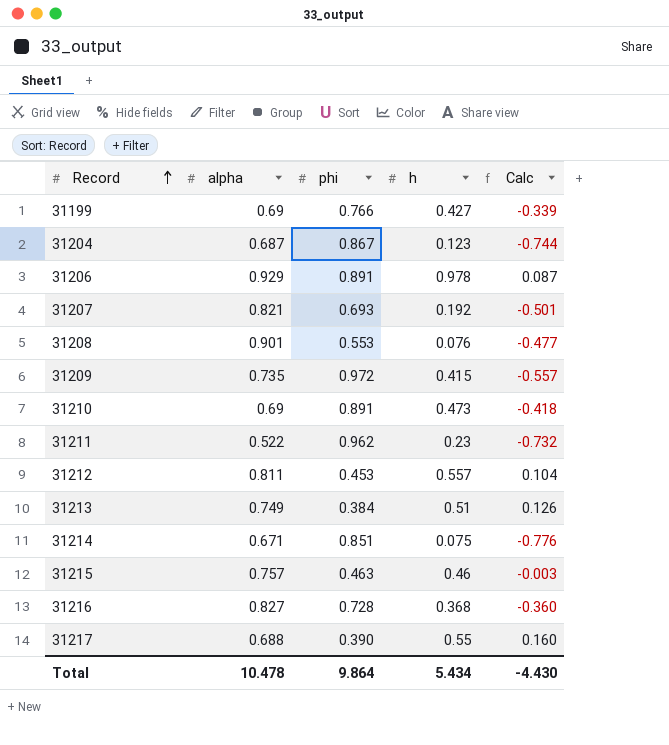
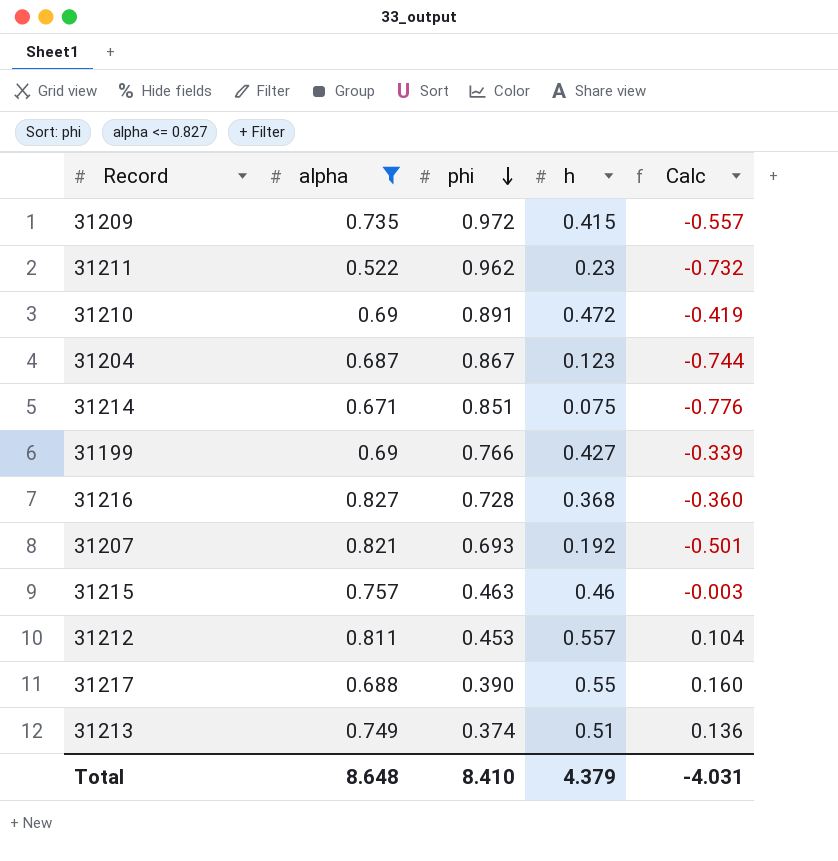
filter: none -> alpha <= 0.827
row order: Record ascending -> phi descending
31210 | h: 0.473 -> 0.472
31210 | Calc: -0.418 -> -0.419
31213 | phi: 0.384 -> 0.374
31213 | Calc: 0.126 -> 0.136
Total | alpha: 10.478 -> 8.648
Total | phi: 9.864 -> 8.410
Total | h: 5.434 -> 4.379
Total | Calc: -4.430 -> -4.031

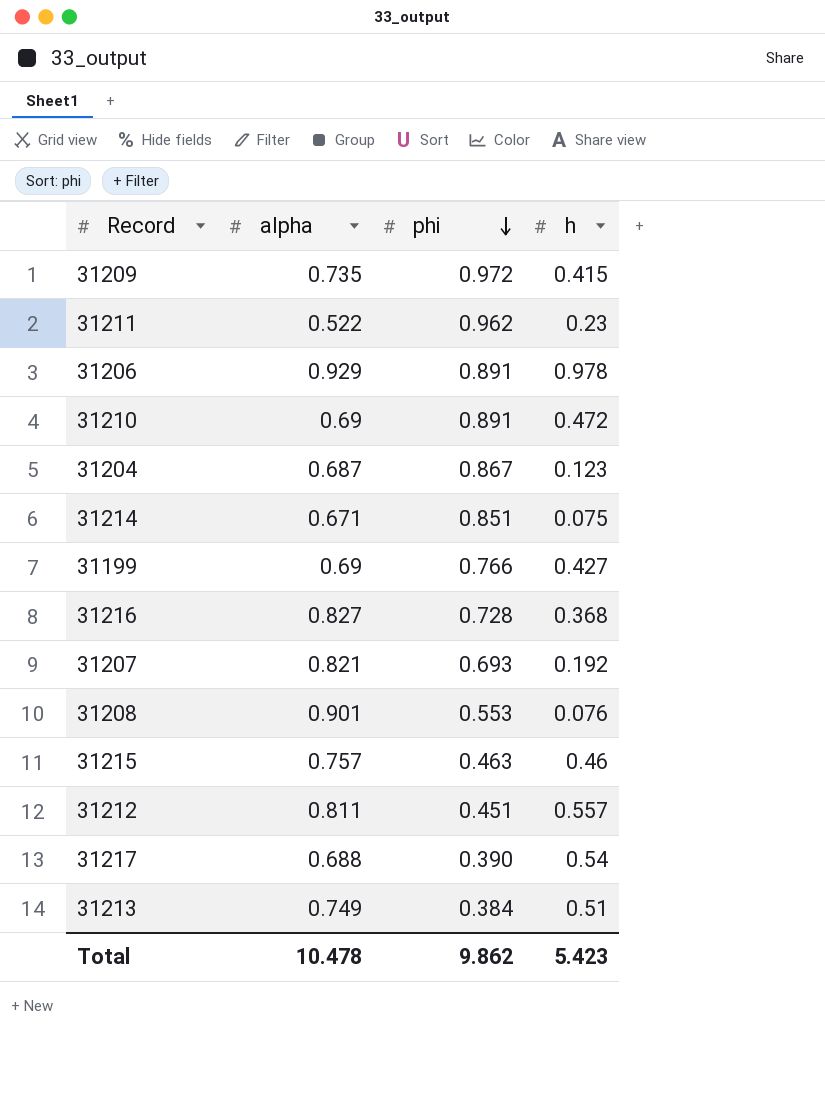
filter: alpha <= 0.827 -> none
column Calc | formula: [h] - [phi] -> none
31212 | phi: 0.453 -> 0.451
31217 | h: 0.55 -> 0.54
31213 | phi: 0.374 -> 0.384
Total | alpha: 8.648 -> 10.478
Total | phi: 8.410 -> 9.862
Total | h: 4.379 -> 5.423

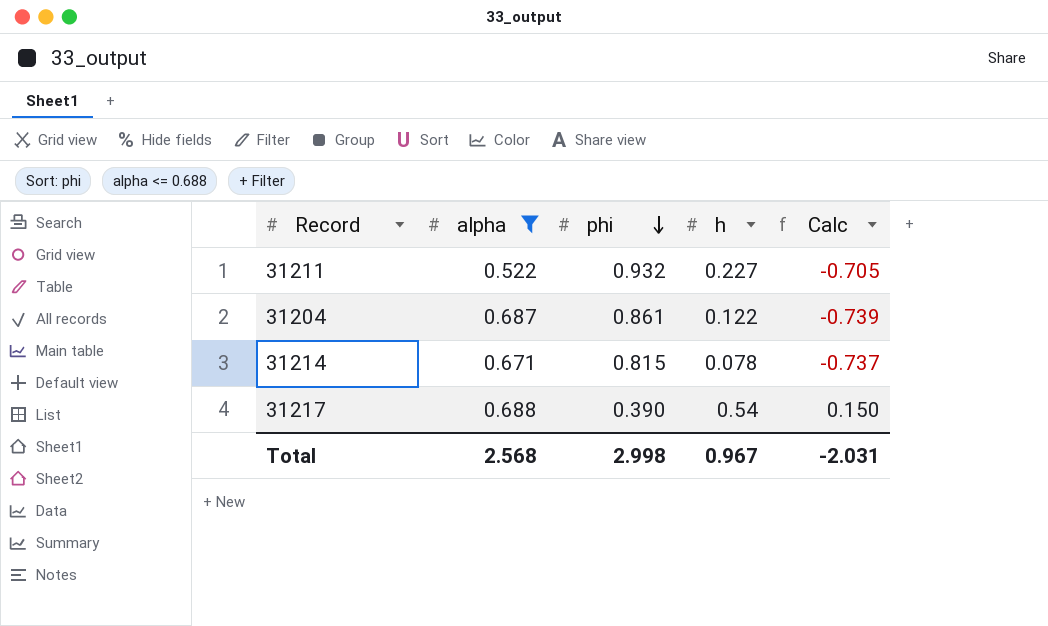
filter: none -> alpha <= 0.688
column Calc | formula: none -> [h] - [phi]
31211 | phi: 0.962 -> 0.932
31211 | h: 0.23 -> 0.227
31204 | phi: 0.867 -> 0.861
31204 | h: 0.123 -> 0.122
31214 | phi: 0.851 -> 0.815
31214 | h: 0.075 -> 0.078
Total | alpha: 10.478 -> 2.568
Total | phi: 9.862 -> 2.998
Total | h: 5.423 -> 0.967

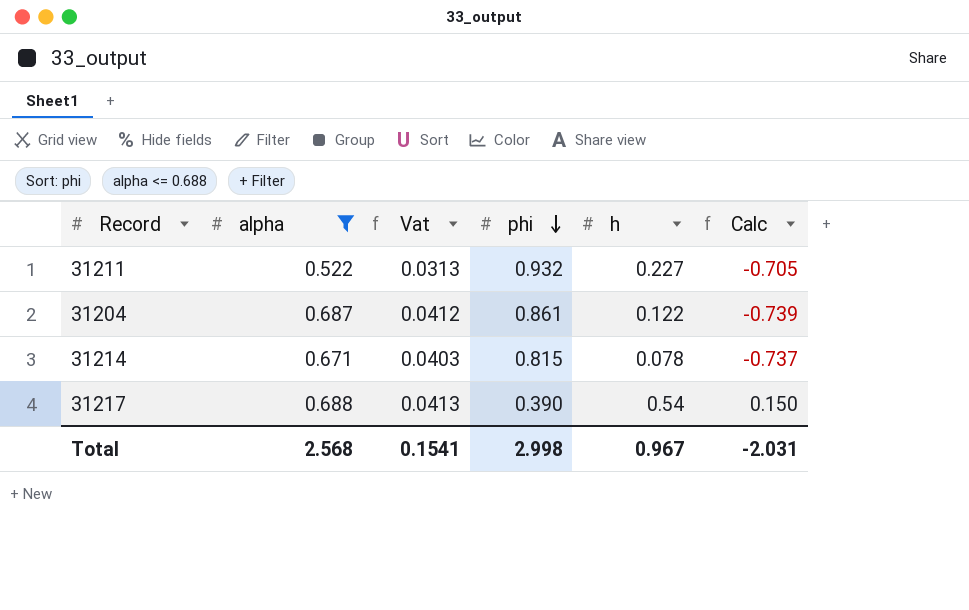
column Vat | formula: none -> [alpha] * 0.06

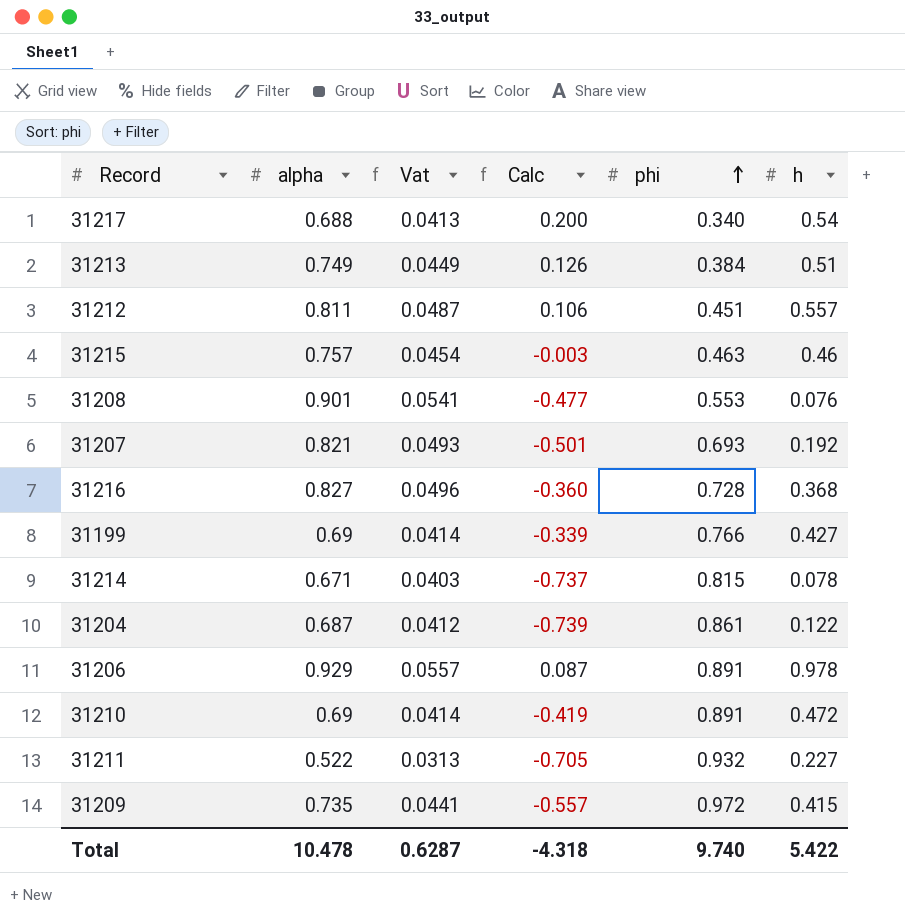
filter: alpha <= 0.688 -> none
row order: phi descending -> phi ascending
column Calc | position: 6 -> 4
31217 | Calc: 0.150 -> 0.200
31217 | phi: 0.390 -> 0.340
Total | alpha: 2.568 -> 10.478
Total | Vat: 0.1541 -> 0.6287
Total | Calc: -2.031 -> -4.318
Total | phi: 2.998 -> 9.740
Total | h: 0.967 -> 5.422

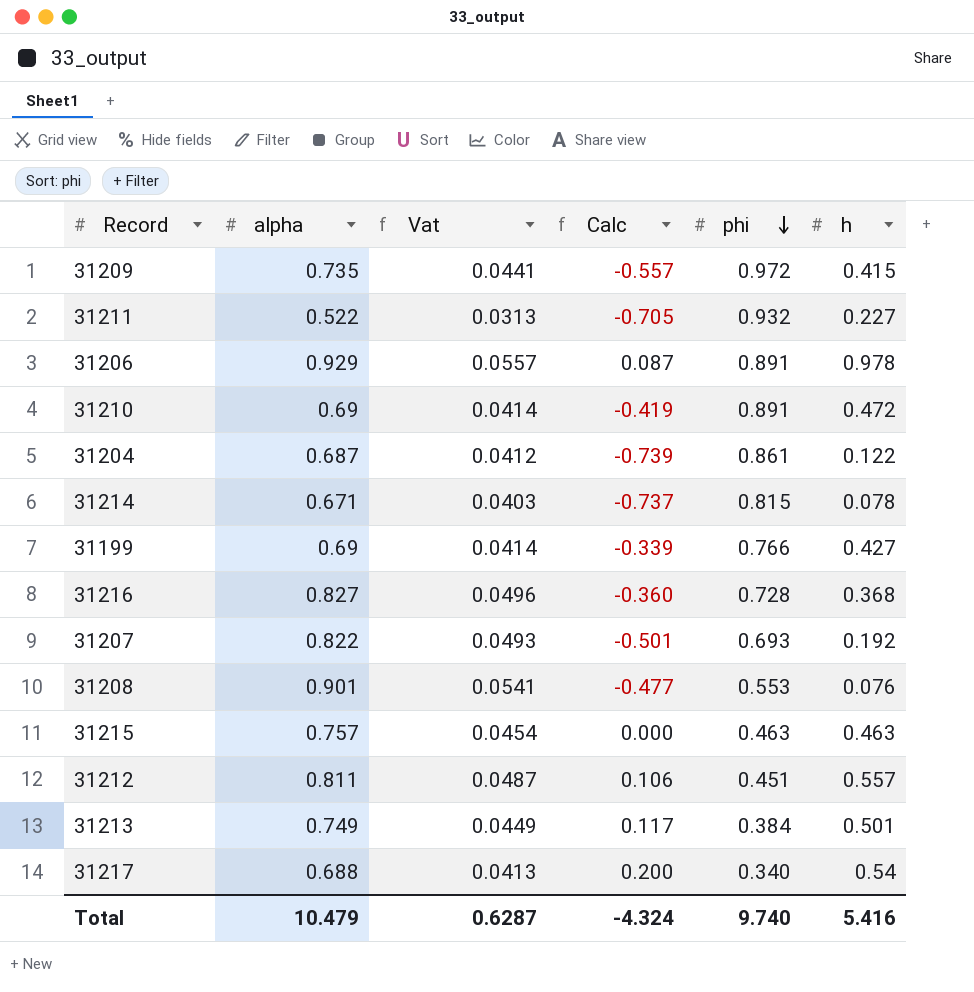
row order: phi ascending -> phi descending
31207 | alpha: 0.821 -> 0.822
31215 | Calc: -0.003 -> 0.000
31215 | h: 0.46 -> 0.463
31213 | Calc: 0.126 -> 0.117
31213 | h: 0.51 -> 0.501
Total | alpha: 10.478 -> 10.479
Total | Calc: -4.318 -> -4.324
Total | h: 5.422 -> 5.416

